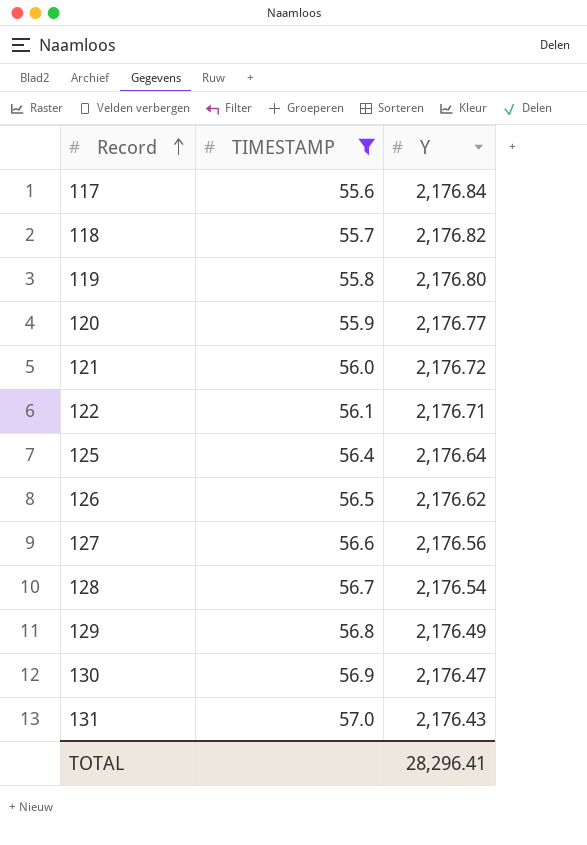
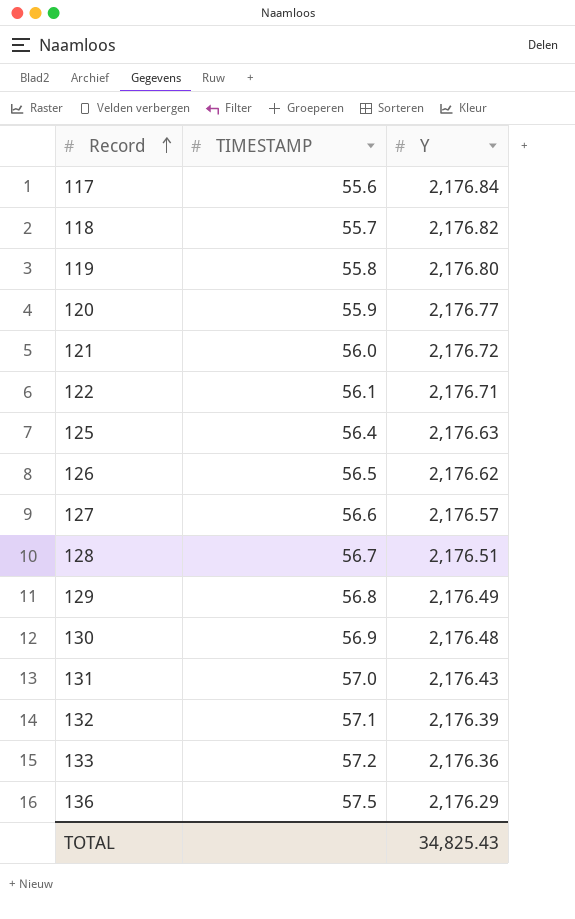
filter: TIMESTAMP <= 57.0 -> none
125 | Y: 2,176.64 -> 2,176.63
127 | Y: 2,176.56 -> 2,176.57
128 | Y: 2,176.54 -> 2,176.51
130 | Y: 2,176.47 -> 2,176.48
TOTAL | Y: 28,296.41 -> 34,825.43

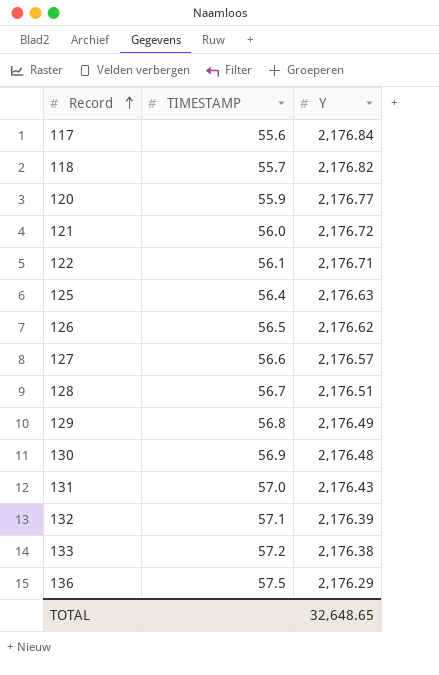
row 119: 55.8 | 2,176.80 -> none
133 | Y: 2,176.36 -> 2,176.38
TOTAL | Y: 34,825.43 -> 32,648.65

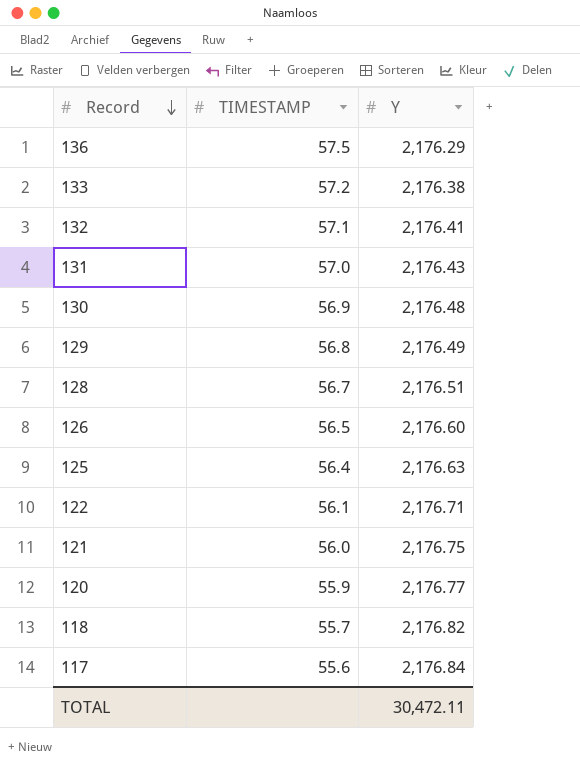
row order: Record ascending -> Record descending
row 127: 56.6 | 2,176.57 -> none
132 | Y: 2,176.39 -> 2,176.41
126 | Y: 2,176.62 -> 2,176.60
121 | Y: 2,176.72 -> 2,176.75
TOTAL | Y: 32,648.65 -> 30,472.11

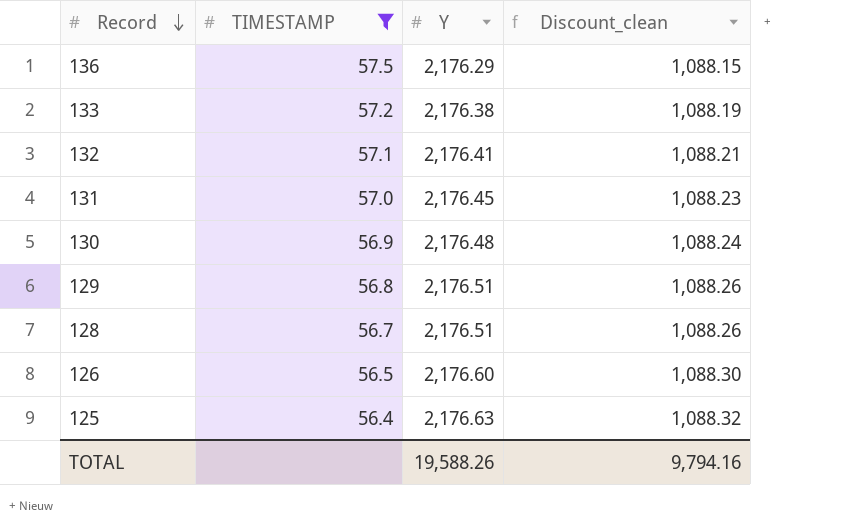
filter: none -> TIMESTAMP >= 56.4
column Discount_clean | formula: none -> [Y] * 0.5
131 | Y: 2,176.43 -> 2,176.45
129 | Y: 2,176.49 -> 2,176.51
TOTAL | Y: 30,472.11 -> 19,588.26

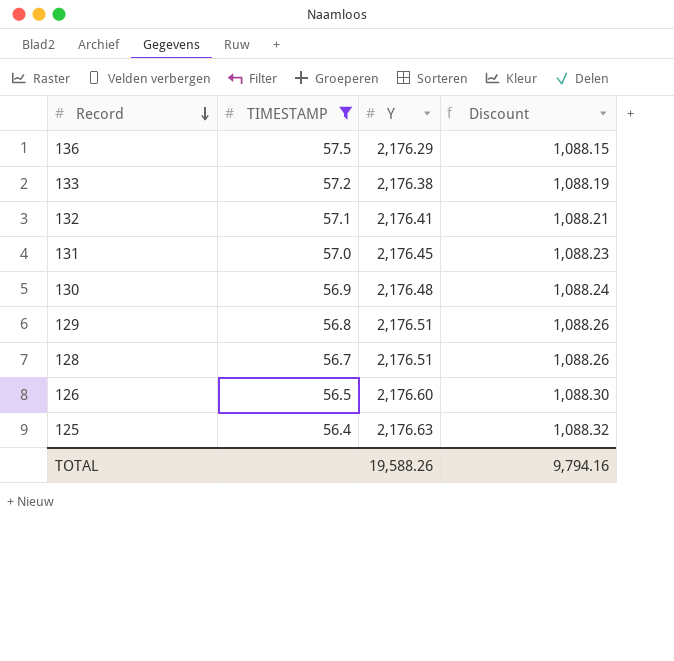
column name: Discount_clean -> Discount

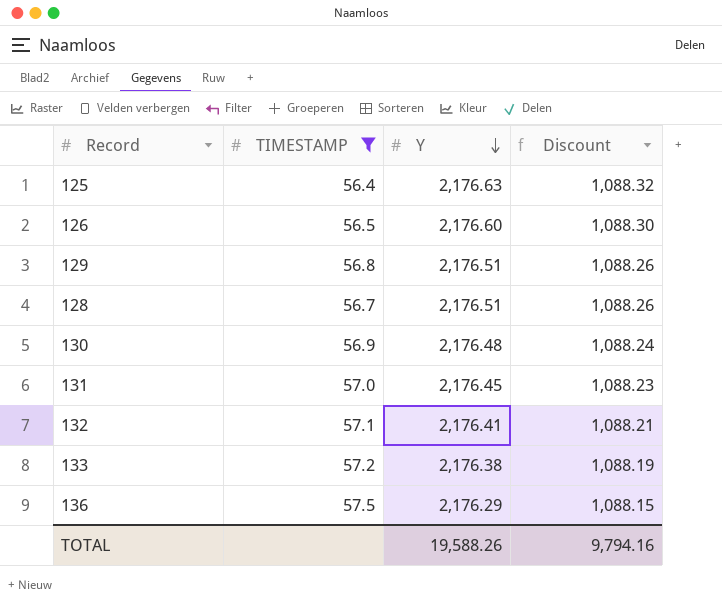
row order: Record descending -> Y descending

